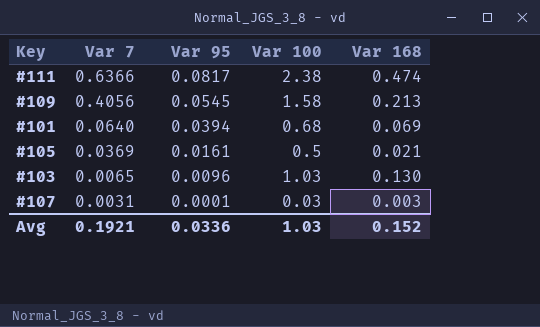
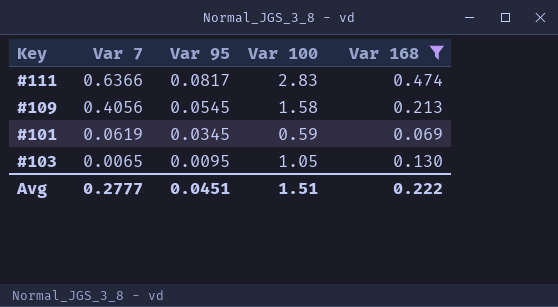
filter: none -> Var 168 >= 0.069
#111 | Var 100: 2.38 -> 2.83
#101 | Var 7: 0.0640 -> 0.0619
#101 | Var 95: 0.0394 -> 0.0345
#101 | Var 100: 0.68 -> 0.59
#103 | Var 95: 0.0096 -> 0.0095
#103 | Var 100: 1.03 -> 1.05
Avg | Var 7: 0.1921 -> 0.2777
Avg | Var 95: 0.0336 -> 0.0451
Avg | Var 100: 1.03 -> 1.51
Avg | Var 168: 0.152 -> 0.222

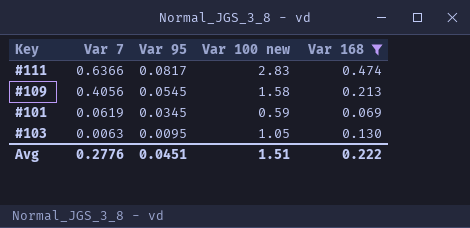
column name: Var 100 -> Var 100 new
#103 | Var 7: 0.0065 -> 0.0063
Avg | Var 7: 0.2777 -> 0.2776

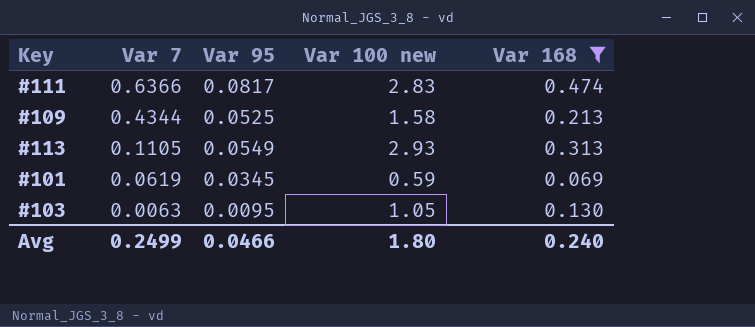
#109 | Var 7: 0.4056 -> 0.4344
#109 | Var 95: 0.0545 -> 0.0525
row #113: none -> 0.1105 | 0.0549 | 2.93 | 0.313
Avg | Var 7: 0.2776 -> 0.2499
Avg | Var 95: 0.0451 -> 0.0466
Avg | Var 100 new: 1.51 -> 1.80
Avg | Var 168: 0.222 -> 0.240

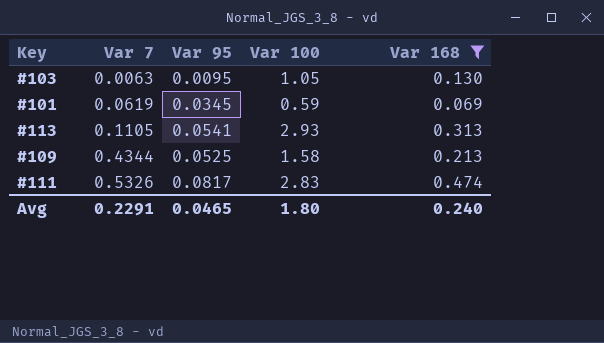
row order: Var 7 descending -> Var 7 ascending
column name: Var 100 new -> Var 100
#113 | Var 95: 0.0549 -> 0.0541
#111 | Var 7: 0.6366 -> 0.5326
Avg | Var 7: 0.2499 -> 0.2291
Avg | Var 95: 0.0466 -> 0.0465

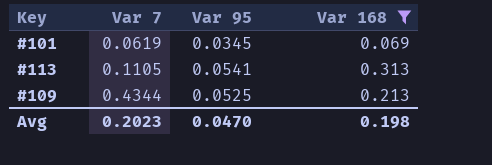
column Var 100 | position: 4 -> none
row #103: 0.0063 | 0.0095 | 1.05 | 0.130 -> none
row #111: 0.5326 | 0.0817 | 2.83 | 0.474 -> none
Avg | Var 7: 0.2291 -> 0.2023
Avg | Var 95: 0.0465 -> 0.0470
Avg | Var 168: 0.240 -> 0.198

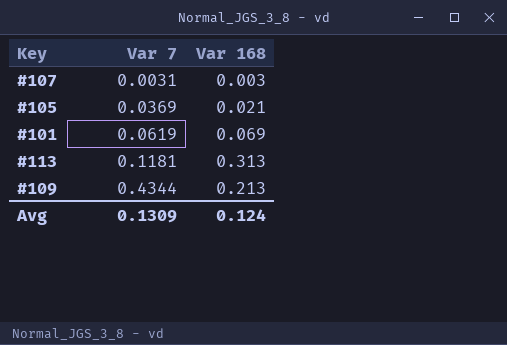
filter: Var 168 >= 0.069 -> none
column Var 95 | position: 3 -> none
#113 | Var 7: 0.1105 -> 0.1181
Avg | Var 7: 0.2023 -> 0.1309
Avg | Var 168: 0.198 -> 0.124

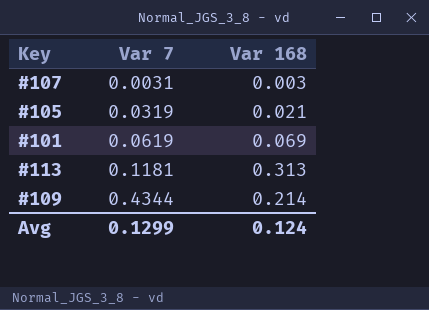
#105 | Var 7: 0.0369 -> 0.0319
#109 | Var 168: 0.213 -> 0.214
Avg | Var 7: 0.1309 -> 0.1299

